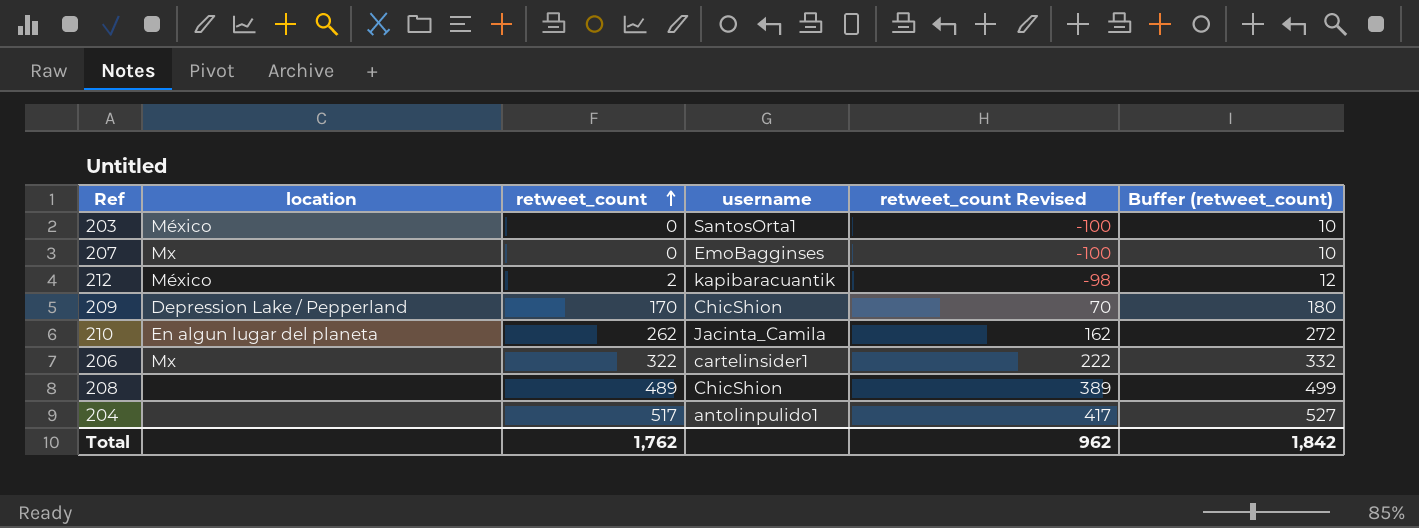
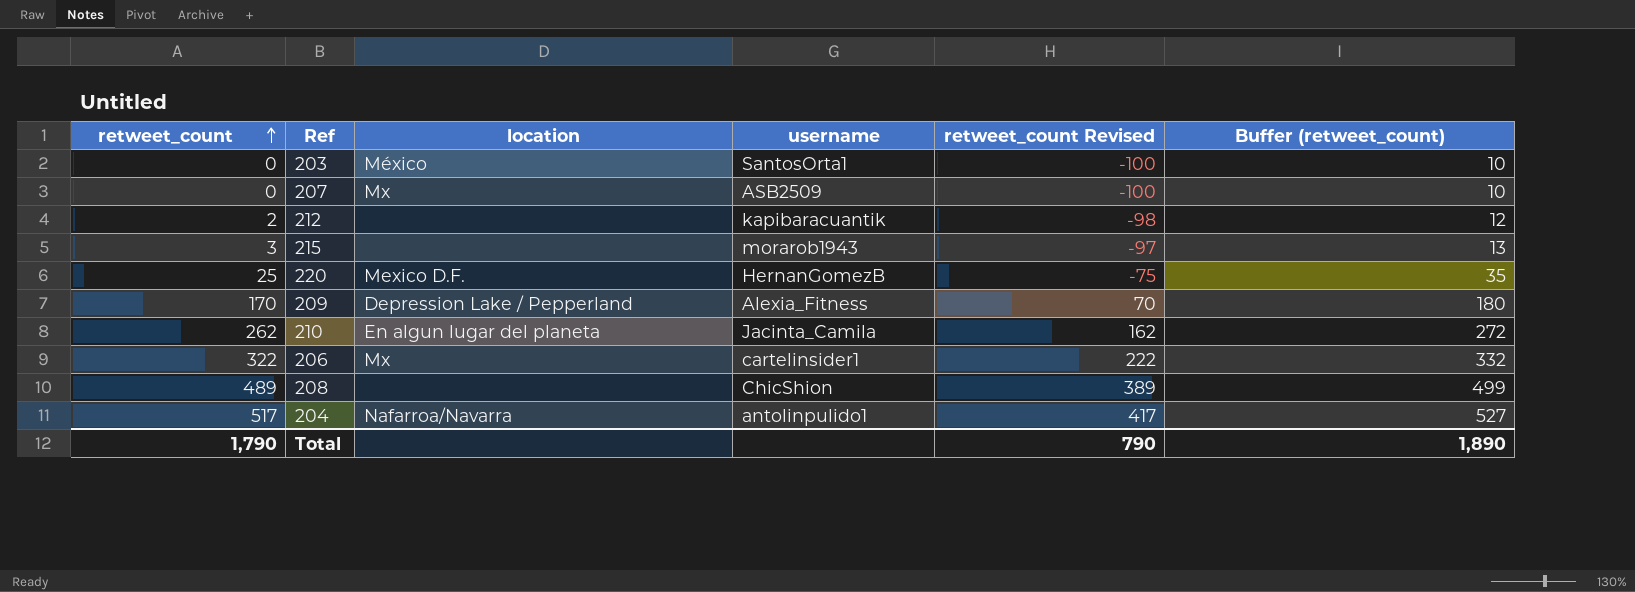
column retweet_count | position: 3 -> 1
207 | username: EmoBagginses -> ASB2509
212 | location: México -> none
row 215: none -> 3 | none | morarob1943 | -97 | 13
row 220: none -> 25 | Mexico D.F. | HernanGomezB | -75 | 35
209 | username: ChicShion -> Alexia_Fitness
204 | location: none -> Nafarroa/Navarra
Total | retweet_count: 1,762 -> 1,790
Total | retweet_count Revised: 962 -> 790
Total | Buffer (retweet_count): 1,842 -> 1,890

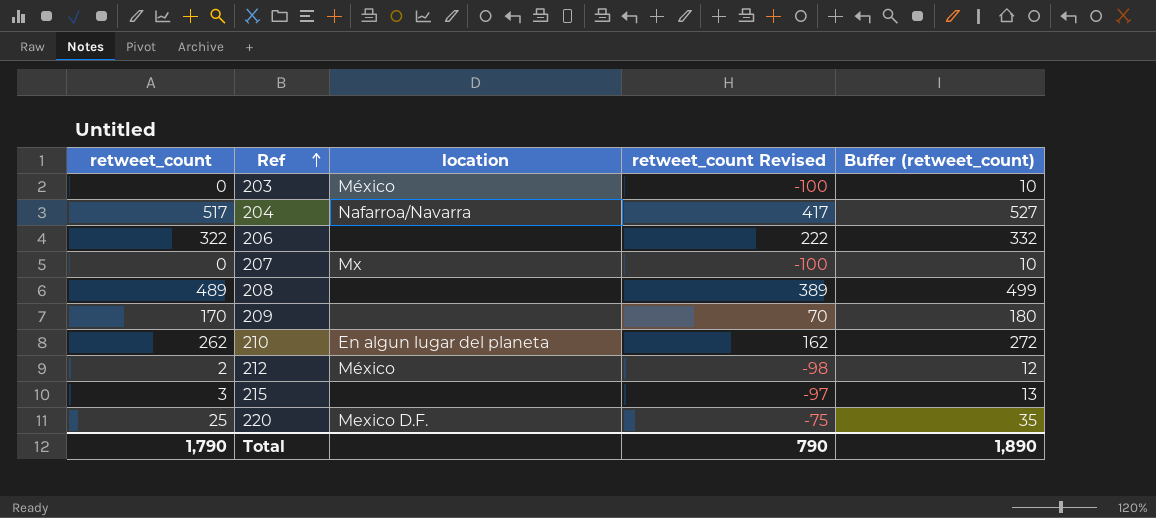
row order: retweet_count ascending -> Ref ascending
column username | position: 4 -> none
206 | location: Mx -> none
209 | location: Depression Lake / Pepperland -> none
212 | location: none -> México

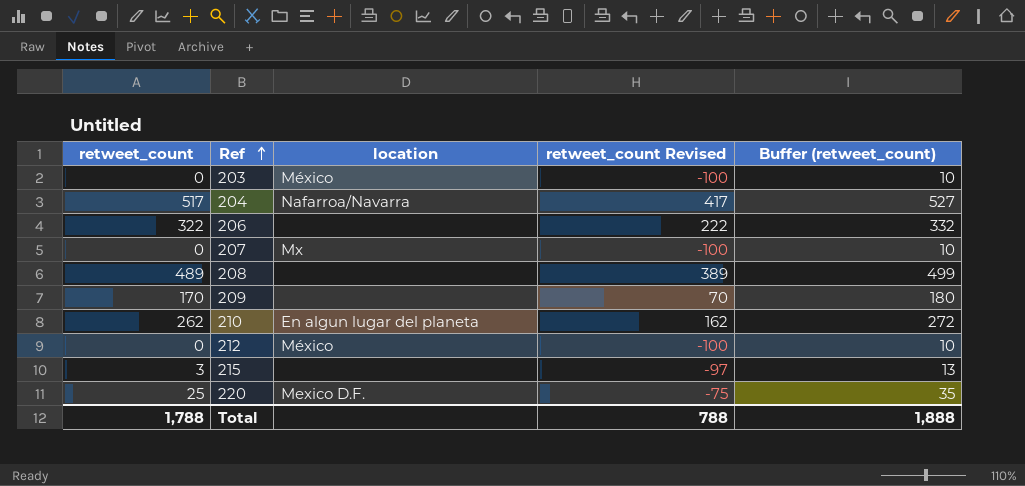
212 | retweet_count: 2 -> 0
212 | retweet_count Revised: -98 -> -100
212 | Buffer (retweet_count): 12 -> 10
Total | retweet_count: 1,790 -> 1,788
Total | retweet_count Revised: 790 -> 788
Total | Buffer (retweet_count): 1,890 -> 1,888

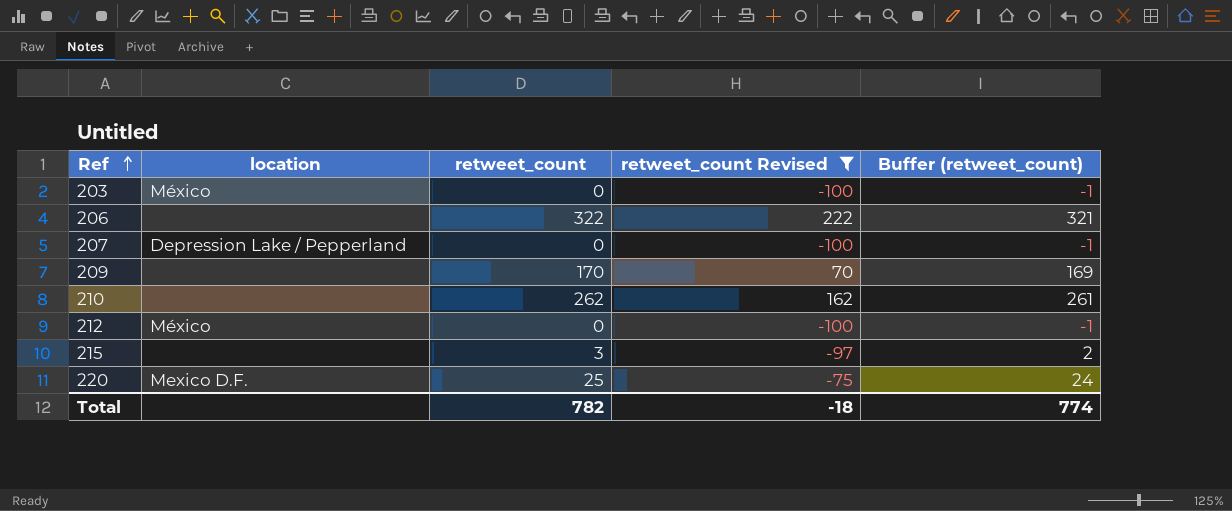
filter: none -> retweet_count Revised <= 222
column retweet_count | position: 1 -> 3
column Buffer (retweet_count) | formula: [retweet_count] + 10 -> [retweet_count] - 1
207 | location: Mx -> Depression Lake / Pepperland
210 | location: En algun lugar del planeta -> none
Total | retweet_count: 1,788 -> 782
Total | retweet_count Revised: 788 -> -18
Total | Buffer (retweet_count): 1,888 -> 774

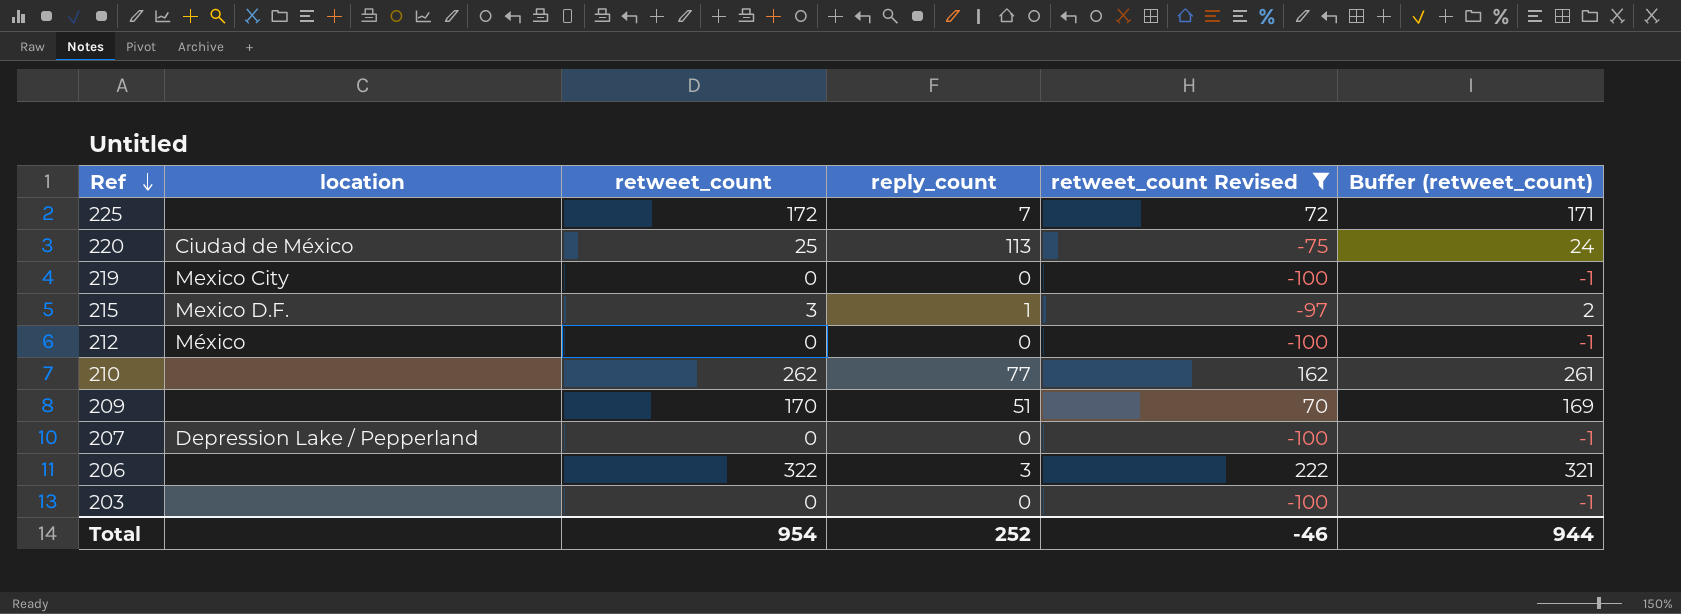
row order: Ref ascending -> Ref descending
column reply_count | position: none -> 4
row 225: none -> none | 172 | 7 | 72 | 171
220 | location: Mexico D.F. -> Ciudad de México
row 219: none -> Mexico City | 0 | 0 | -100 | -1
215 | location: none -> Mexico D.F.
203 | location: México -> none
Total | retweet_count: 782 -> 954
Total | retweet_count Revised: -18 -> -46
Total | Buffer (retweet_count): 774 -> 944

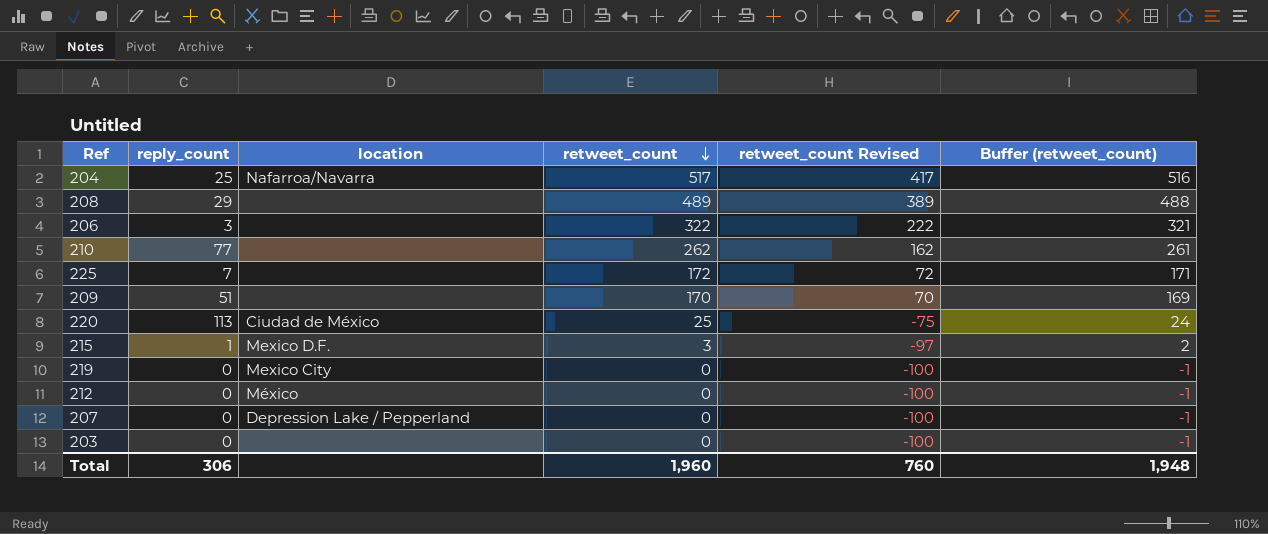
filter: retweet_count Revised <= 222 -> none
row order: Ref descending -> retweet_count descending
column reply_count | position: 4 -> 2
Total | reply_count: 252 -> 306
Total | retweet_count: 954 -> 1,960
Total | retweet_count Revised: -46 -> 760
Total | Buffer (retweet_count): 944 -> 1,948

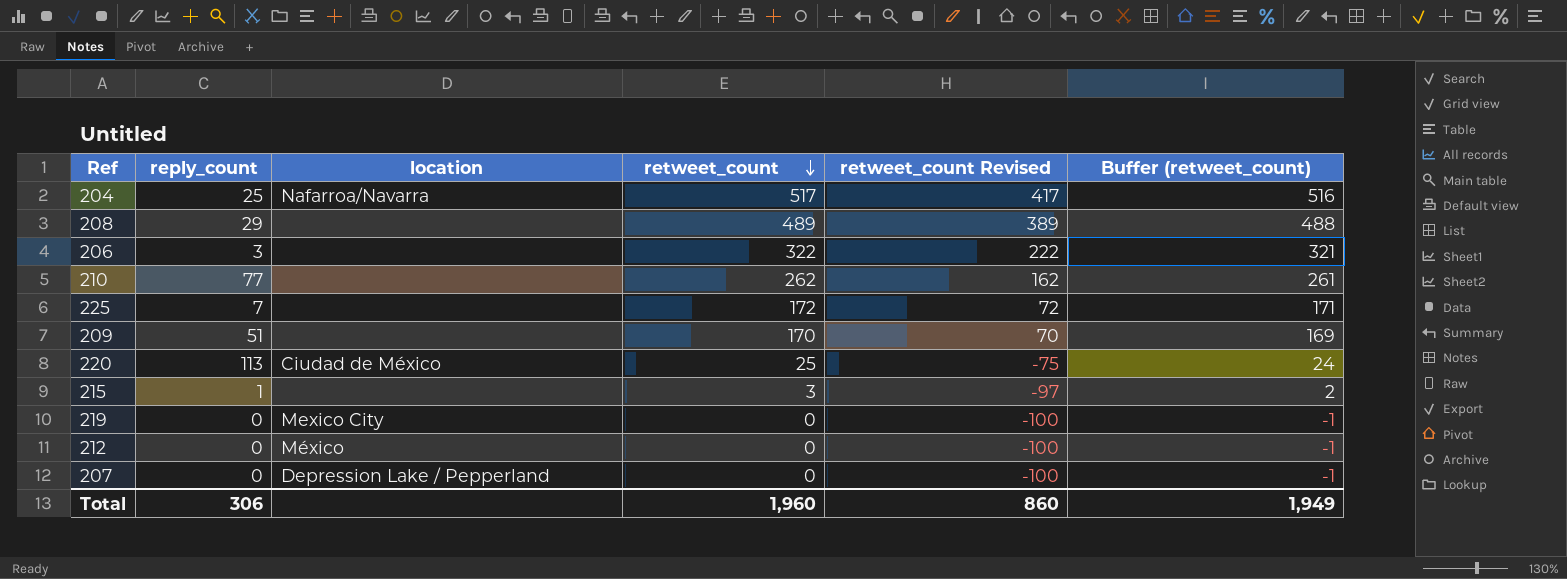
row 203: 0 | none | 0 | -100 | -1 -> none
215 | location: Mexico D.F. -> none
Total | retweet_count Revised: 760 -> 860
Total | Buffer (retweet_count): 1,948 -> 1,949

